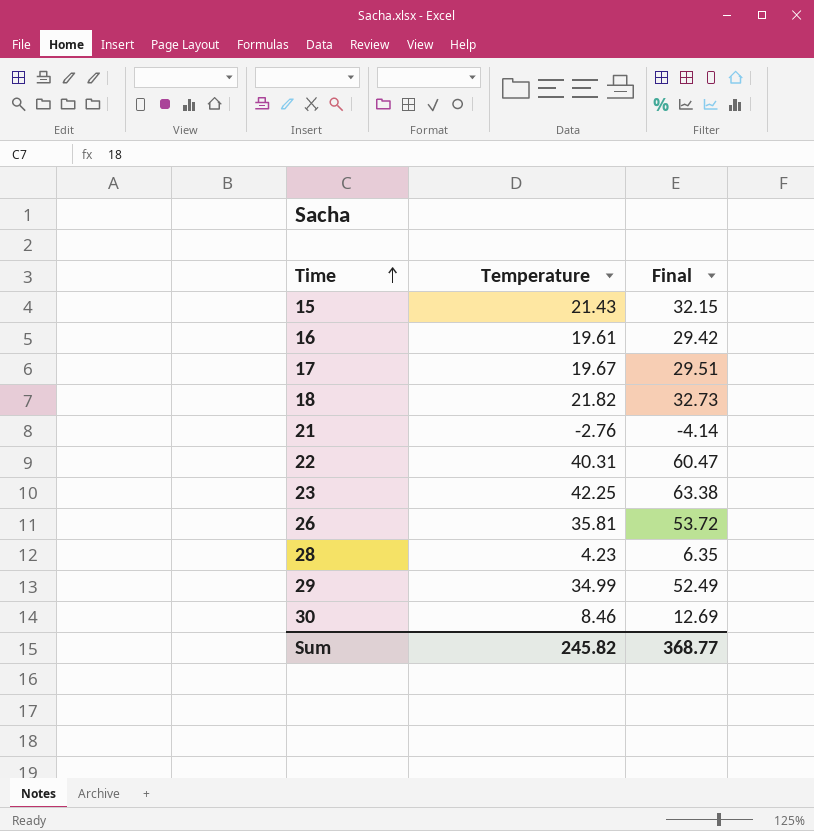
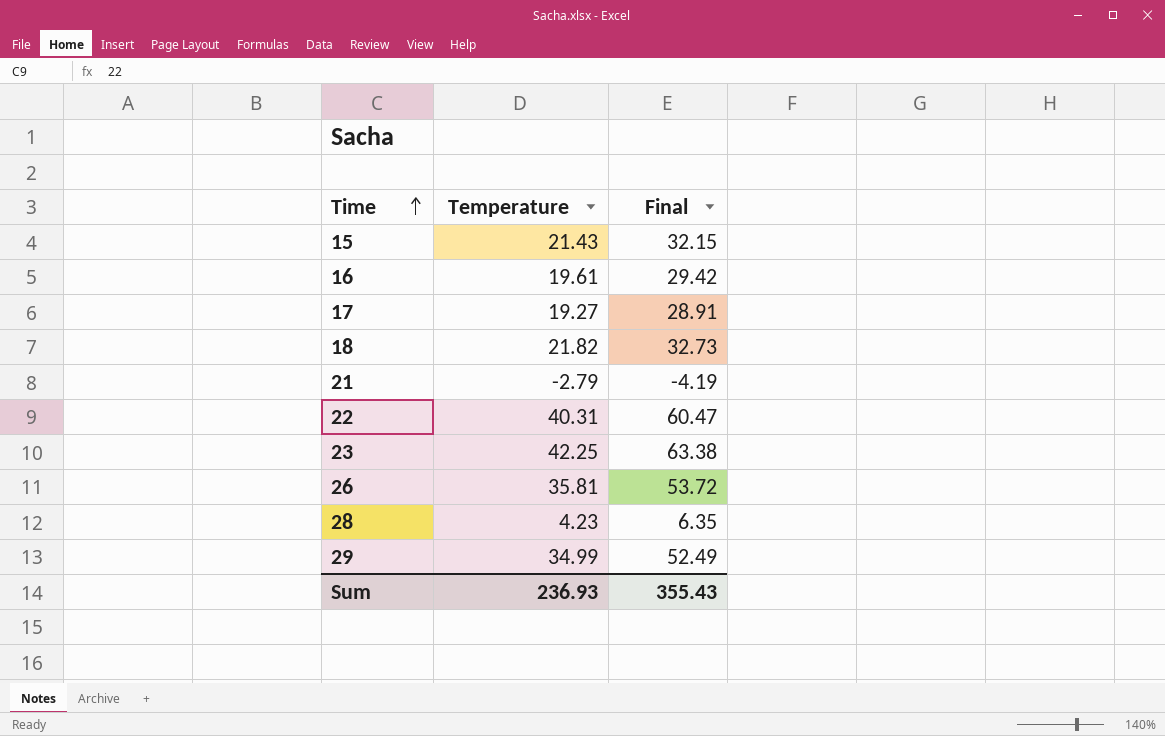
row 30: 8.46 | 12.69 -> none
17 | Temperature: 19.67 -> 19.27
17 | Final: 29.51 -> 28.91
21 | Temperature: -2.76 -> -2.79
21 | Final: -4.14 -> -4.19
Sum | Temperature: 245.82 -> 236.93
Sum | Final: 368.77 -> 355.43

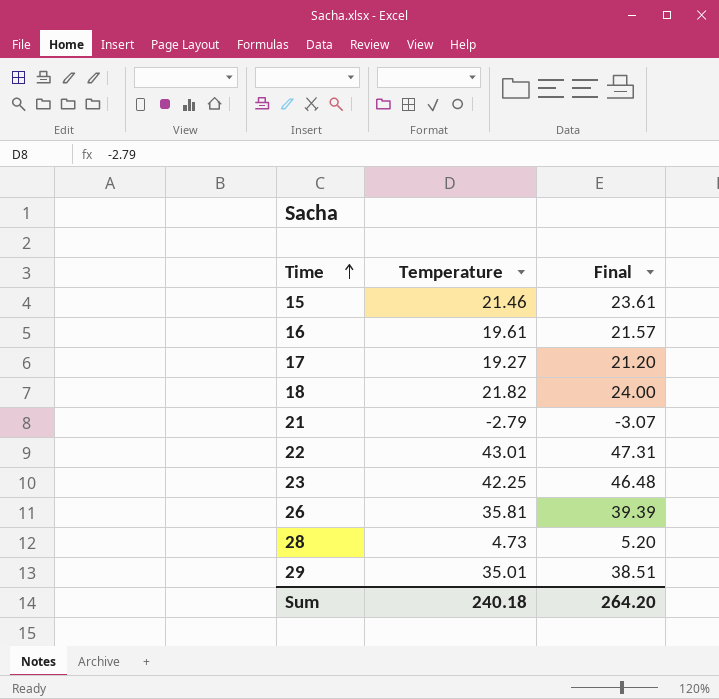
column Final | formula: [Temperature] * 1.5 -> [Temperature] * 1.1
15 | Temperature: 21.43 -> 21.46
22 | Temperature: 40.31 -> 43.01
28 | Temperature: 4.23 -> 4.73
29 | Temperature: 34.99 -> 35.01
Sum | Temperature: 236.93 -> 240.18
Sum | Final: 355.43 -> 264.20

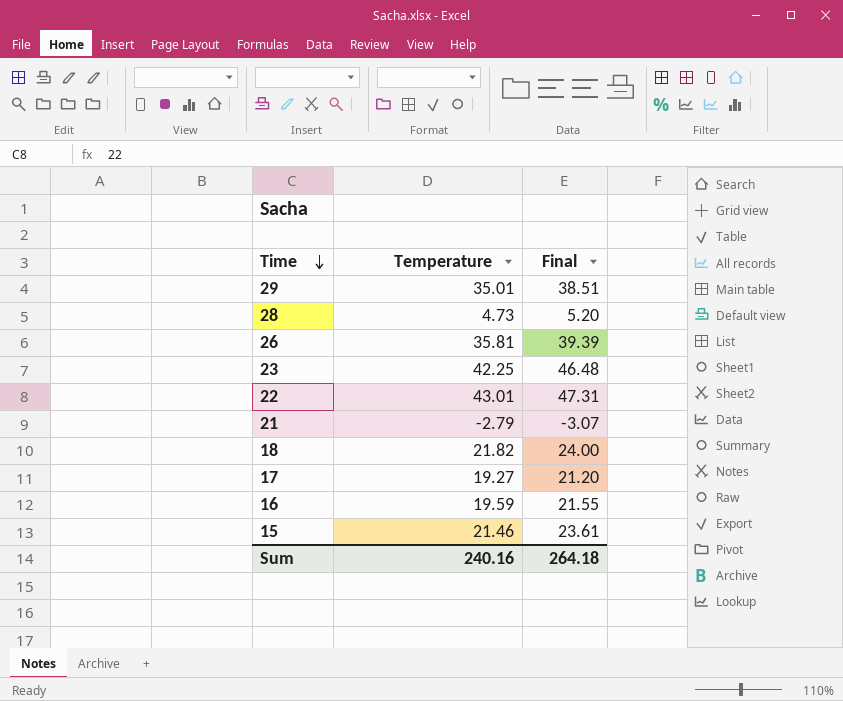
row order: Time ascending -> Time descending
16 | Temperature: 19.61 -> 19.59
16 | Final: 21.57 -> 21.55
Sum | Temperature: 240.18 -> 240.16
Sum | Final: 264.20 -> 264.18

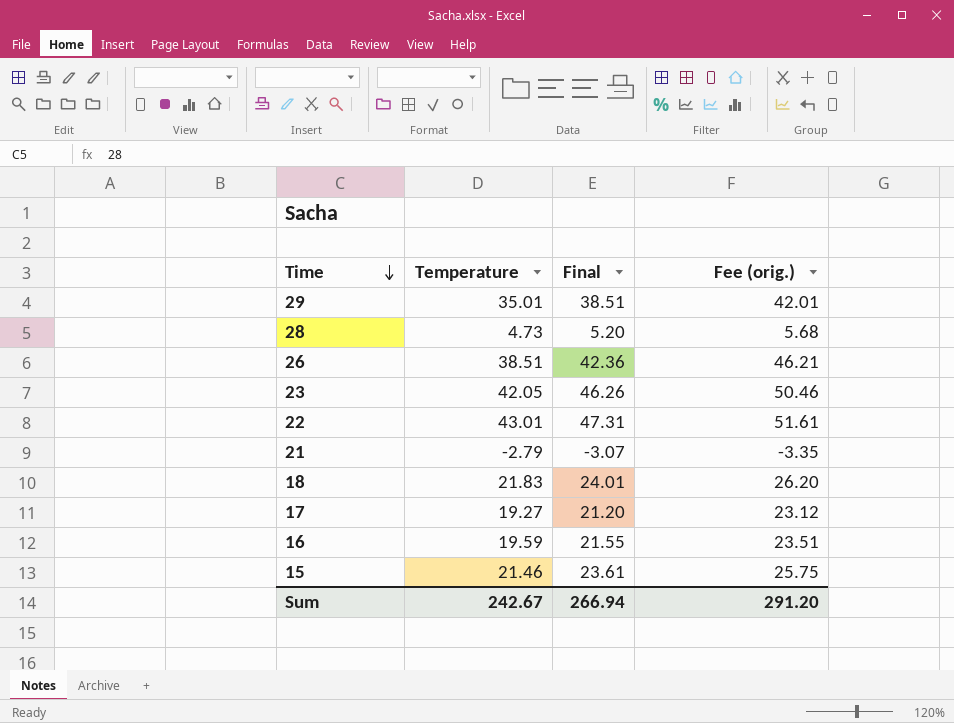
column Fee (orig.) | formula: none -> [Temperature] * 1.2
26 | Temperature: 35.81 -> 38.51
26 | Final: 39.39 -> 42.36
23 | Temperature: 42.25 -> 42.05
23 | Final: 46.48 -> 46.26
18 | Temperature: 21.82 -> 21.83
18 | Final: 24.00 -> 24.01
Sum | Temperature: 240.16 -> 242.67
Sum | Final: 264.18 -> 266.94

